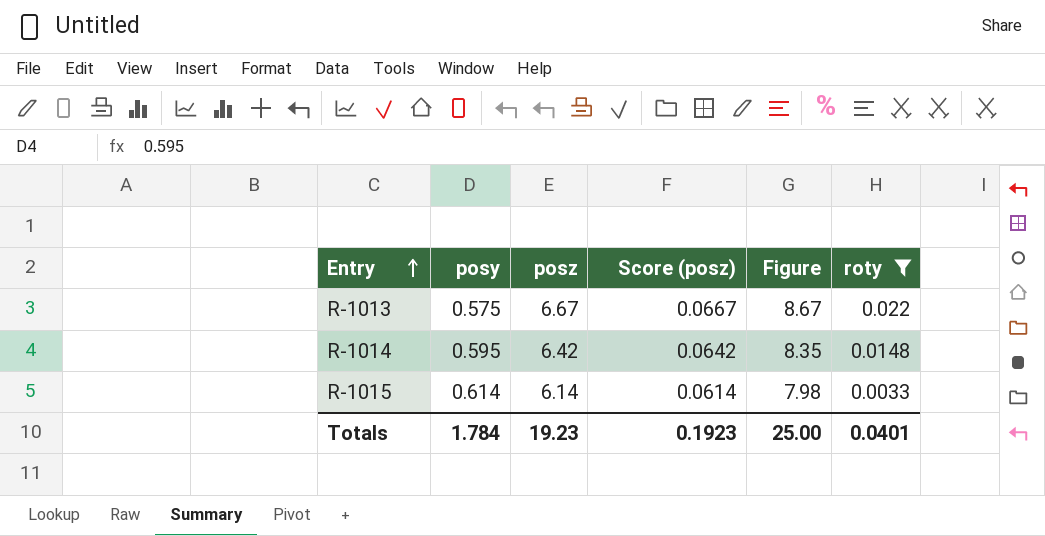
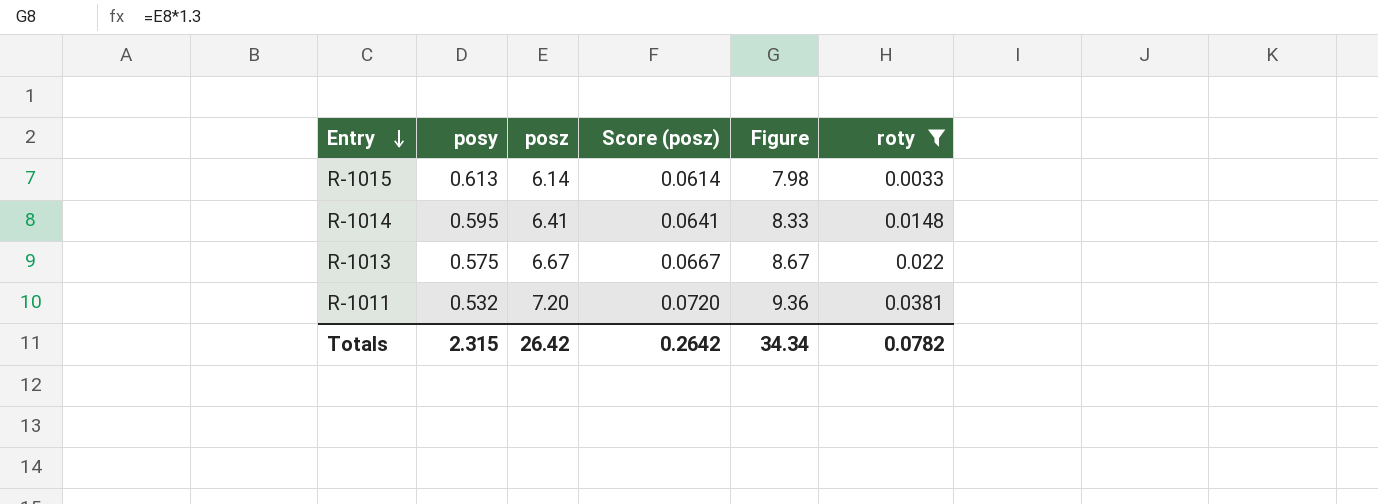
row order: Entry ascending -> Entry descending
R-1015 | posy: 0.614 -> 0.613
R-1014 | posz: 6.42 -> 6.41
R-1014 | Score (posz): 0.0642 -> 0.0641
R-1014 | Figure: 8.35 -> 8.33
row R-1011: none -> 0.532 | 7.20 | 0.0720 | 9.36 | 0.0381
Totals | posy: 1.784 -> 2.315
Totals | posz: 19.23 -> 26.42
Totals | Score (posz): 0.1923 -> 0.2642
Totals | Figure: 25.00 -> 34.34
Totals | roty: 0.0401 -> 0.0782

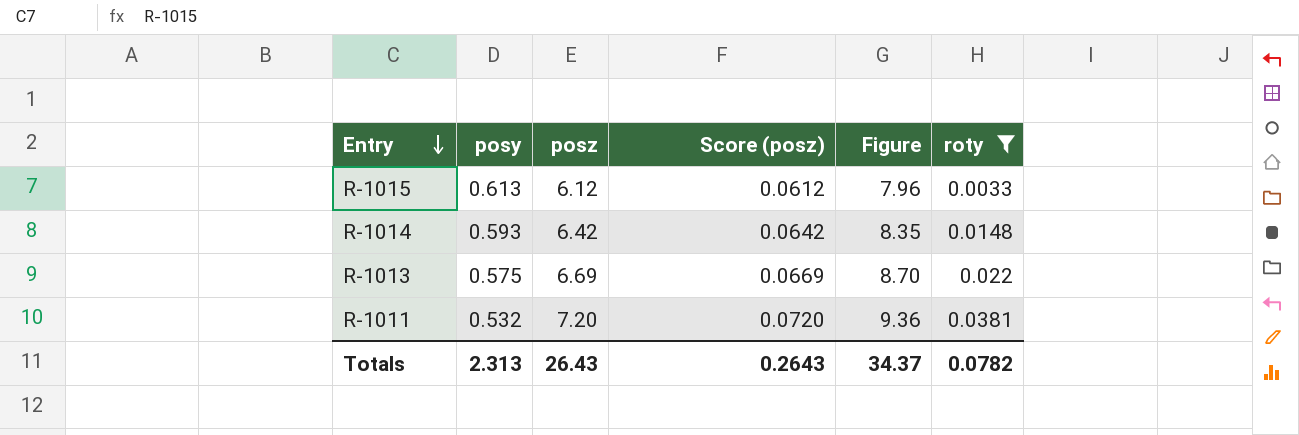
R-1015 | posz: 6.14 -> 6.12
R-1015 | Score (posz): 0.0614 -> 0.0612
R-1015 | Figure: 7.98 -> 7.96
R-1014 | posy: 0.595 -> 0.593
R-1014 | posz: 6.41 -> 6.42
R-1014 | Score (posz): 0.0641 -> 0.0642
R-1014 | Figure: 8.33 -> 8.35
R-1013 | posz: 6.67 -> 6.69
R-1013 | Score (posz): 0.0667 -> 0.0669
R-1013 | Figure: 8.67 -> 8.70
Totals | posy: 2.315 -> 2.313
Totals | posz: 26.42 -> 26.43
Totals | Score (posz): 0.2642 -> 0.2643
Totals | Figure: 34.34 -> 34.37

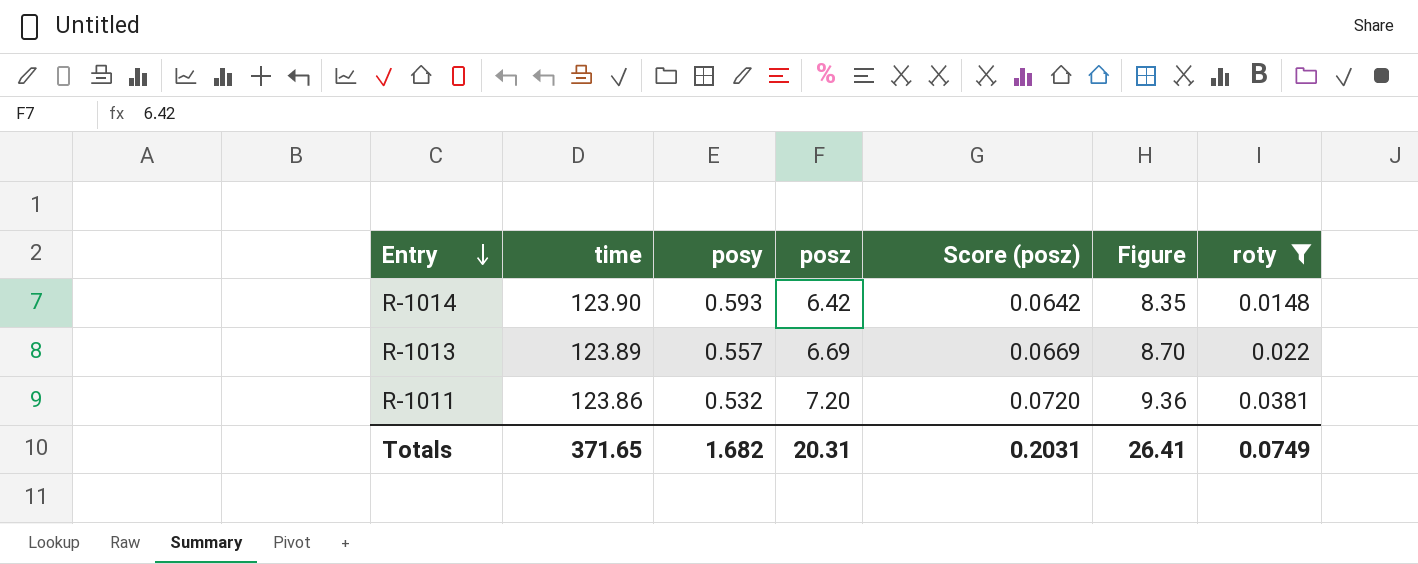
column time | position: none -> 2
row R-1015: 0.613 | 6.12 | 0.0612 | 7.96 | 0.0033 -> none
R-1013 | posy: 0.575 -> 0.557
Totals | posy: 2.313 -> 1.682
Totals | posz: 26.43 -> 20.31
Totals | Score (posz): 0.2643 -> 0.2031
Totals | Figure: 34.37 -> 26.41
Totals | roty: 0.0782 -> 0.0749

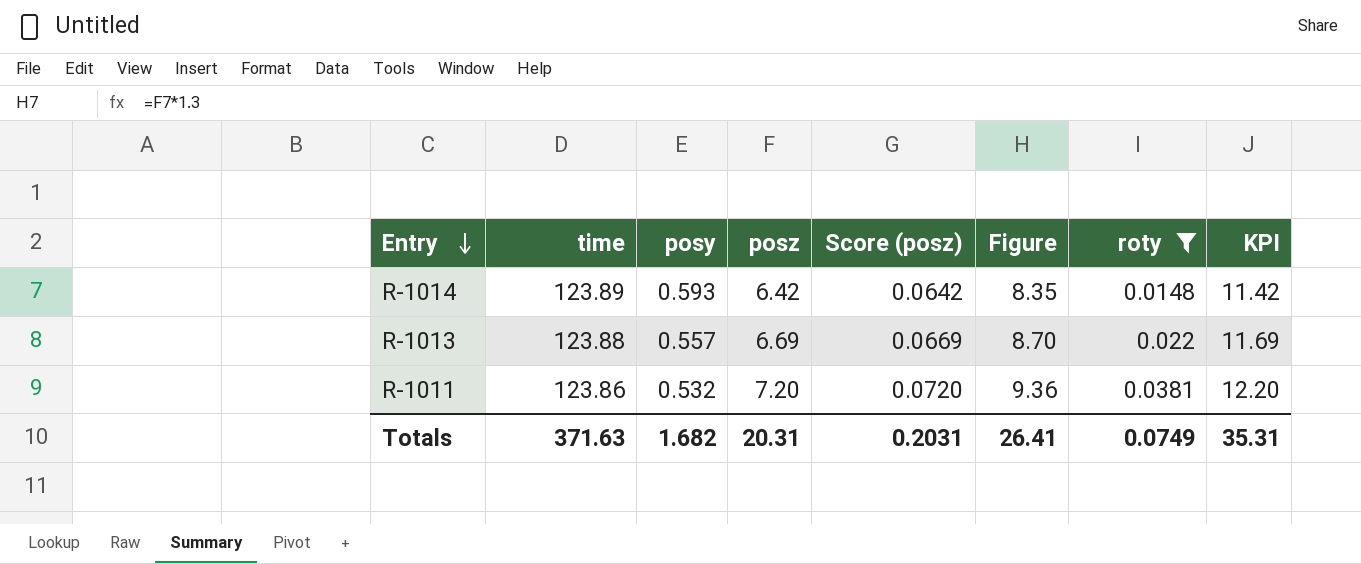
column KPI | formula: none -> [posz] + 5
R-1014 | time: 123.90 -> 123.89
R-1013 | time: 123.89 -> 123.88
Totals | time: 371.65 -> 371.63

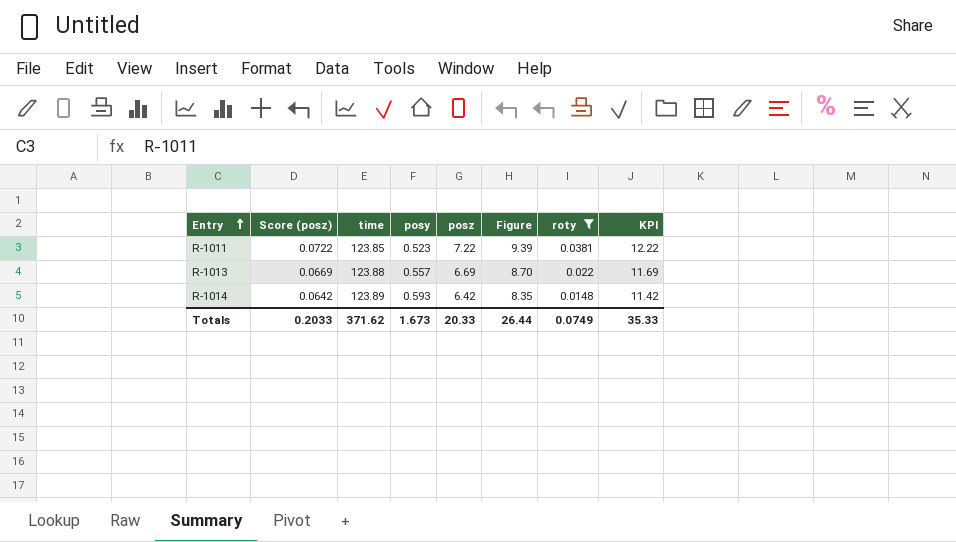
row order: Entry descending -> Entry ascending
column Score (posz) | position: 5 -> 2
R-1011 | Score (posz): 0.0720 -> 0.0722
R-1011 | time: 123.86 -> 123.85
R-1011 | posy: 0.532 -> 0.523
R-1011 | posz: 7.20 -> 7.22
R-1011 | Figure: 9.36 -> 9.39
R-1011 | KPI: 12.20 -> 12.22
Totals | Score (posz): 0.2031 -> 0.2033
Totals | time: 371.63 -> 371.62
Totals | posy: 1.682 -> 1.673
Totals | posz: 20.31 -> 20.33
Totals | Figure: 26.41 -> 26.44
Totals | KPI: 35.31 -> 35.33

